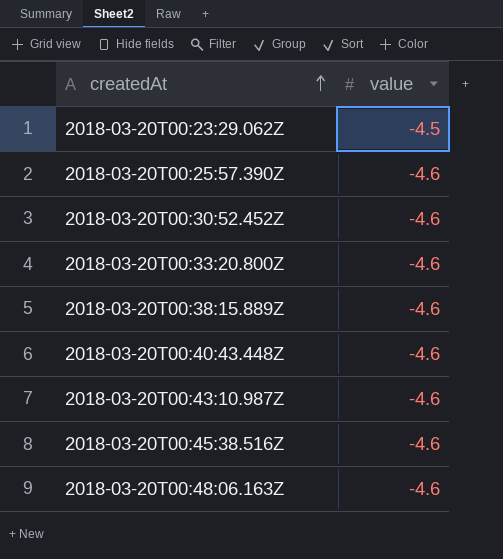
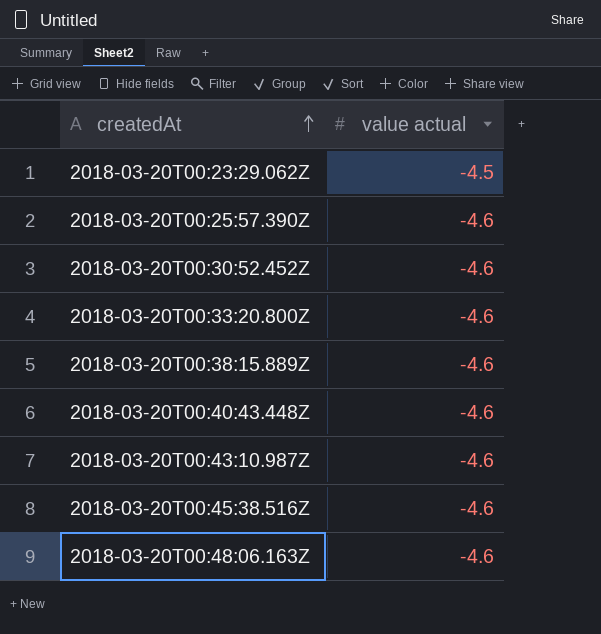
column name: value -> value actual

